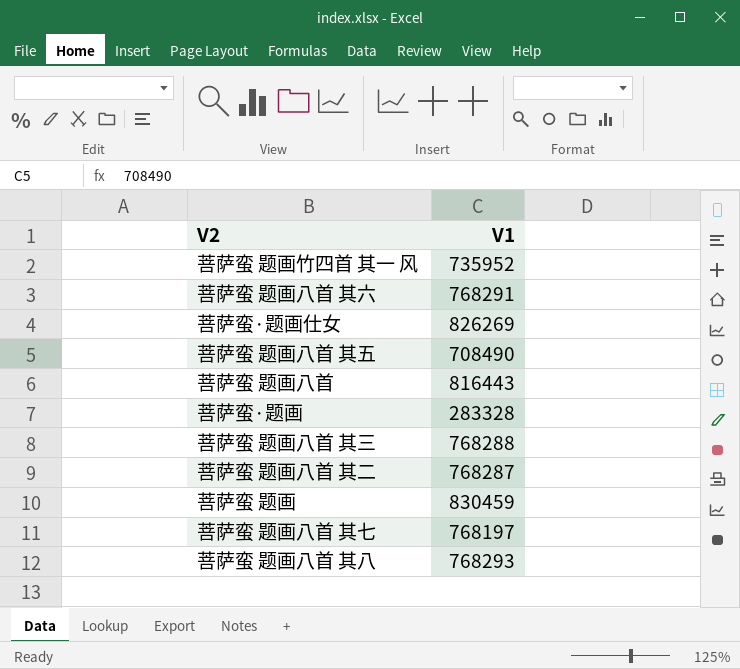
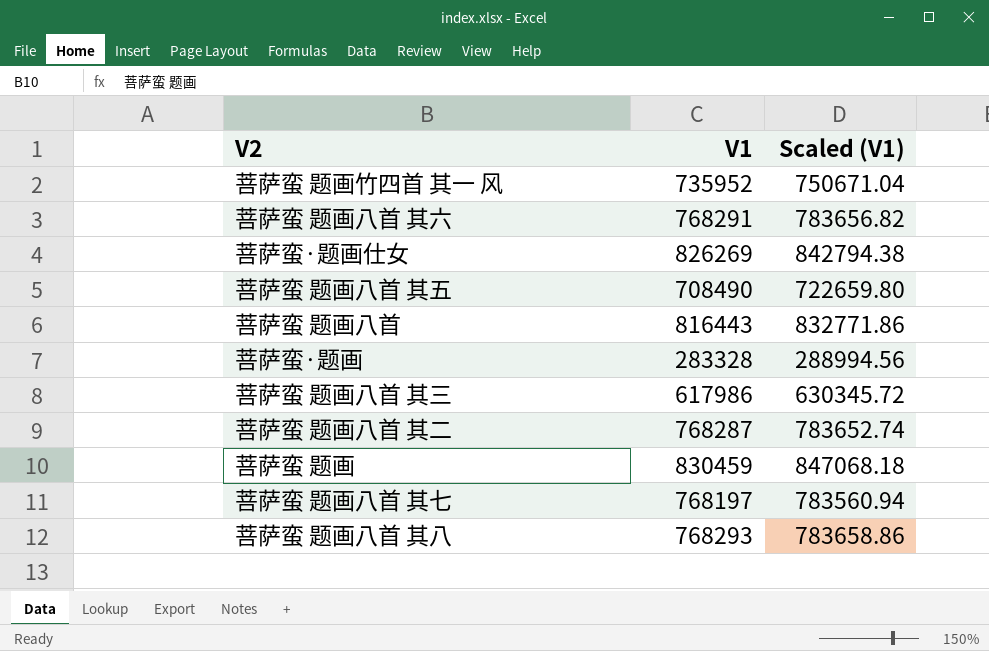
column Scaled (V1) | formula: none -> [V1] * 1.02
菩萨蛮 题画八首 其三 | V1: 768288 -> 617986

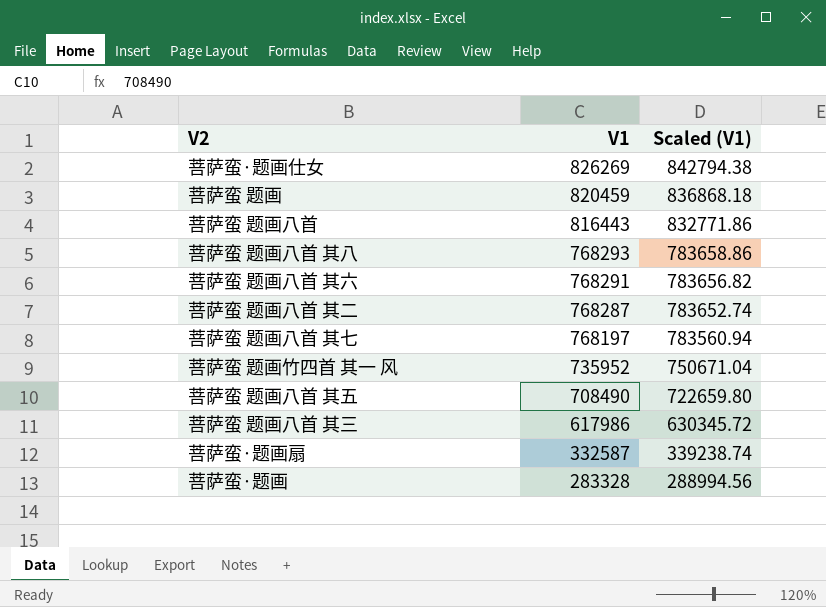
row order: none -> V1 descending
菩萨蛮 题画 | V1: 830459 -> 820459
菩萨蛮 题画 | Scaled (V1): 847068.18 -> 836868.18
row 菩萨蛮·题画扇: none -> 332587 | 339238.74

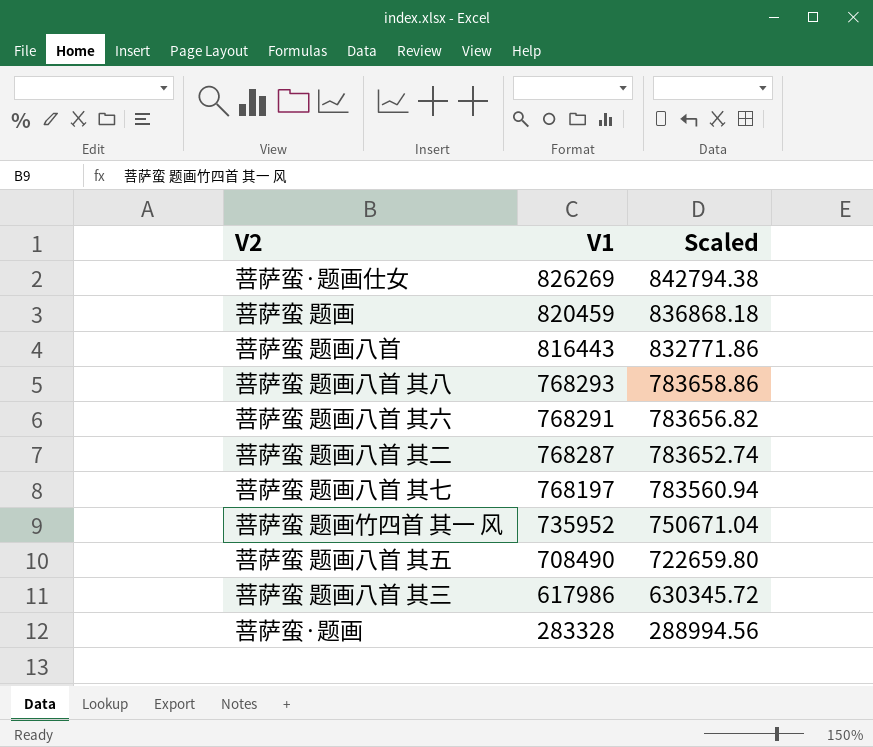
column name: Scaled (V1) -> Scaled
row 菩萨蛮·题画扇: 332587 | 339238.74 -> none

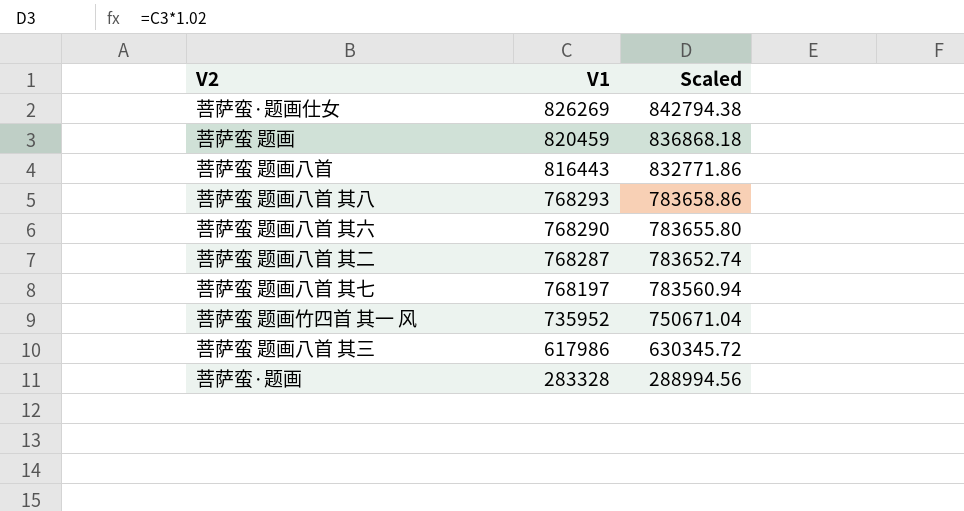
row 菩萨蛮 题画八首 其五: 708490 | 722659.80 -> none
菩萨蛮 题画八首 其六 | V1: 768291 -> 768290
菩萨蛮 题画八首 其六 | Scaled: 783656.82 -> 783655.80

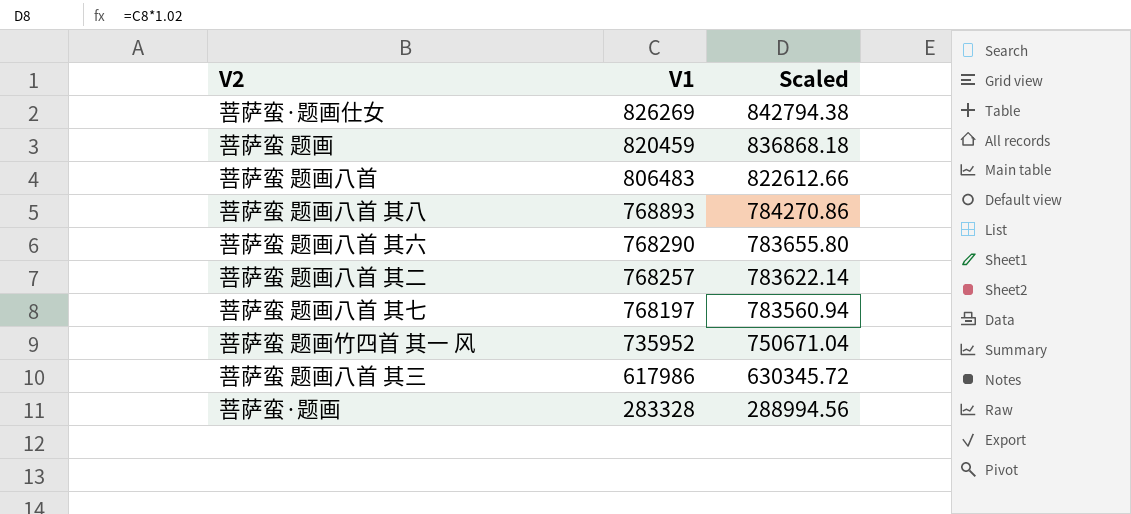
菩萨蛮 题画八首 | V1: 816443 -> 806483
菩萨蛮 题画八首 | Scaled: 832771.86 -> 822612.66
菩萨蛮 题画八首 其八 | V1: 768293 -> 768893
菩萨蛮 题画八首 其八 | Scaled: 783658.86 -> 784270.86
菩萨蛮 题画八首 其二 | V1: 768287 -> 768257
菩萨蛮 题画八首 其二 | Scaled: 783652.74 -> 783622.14

